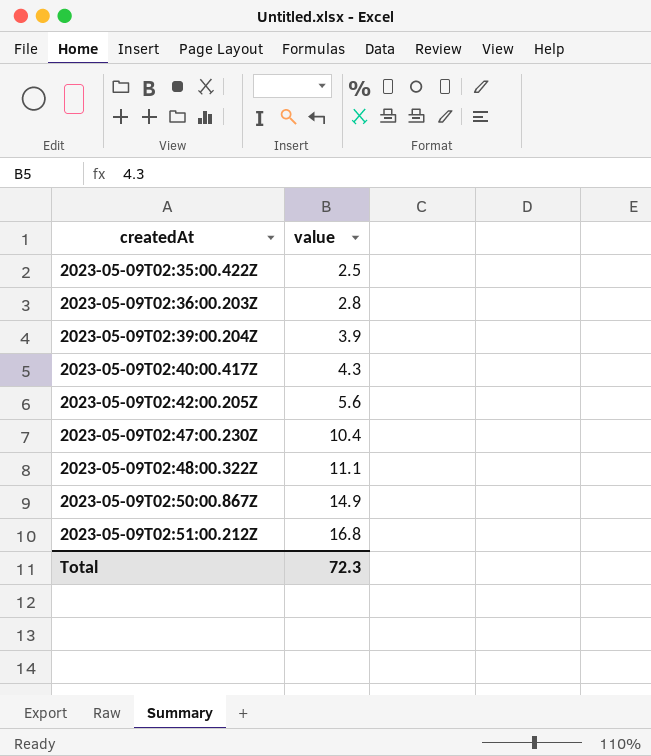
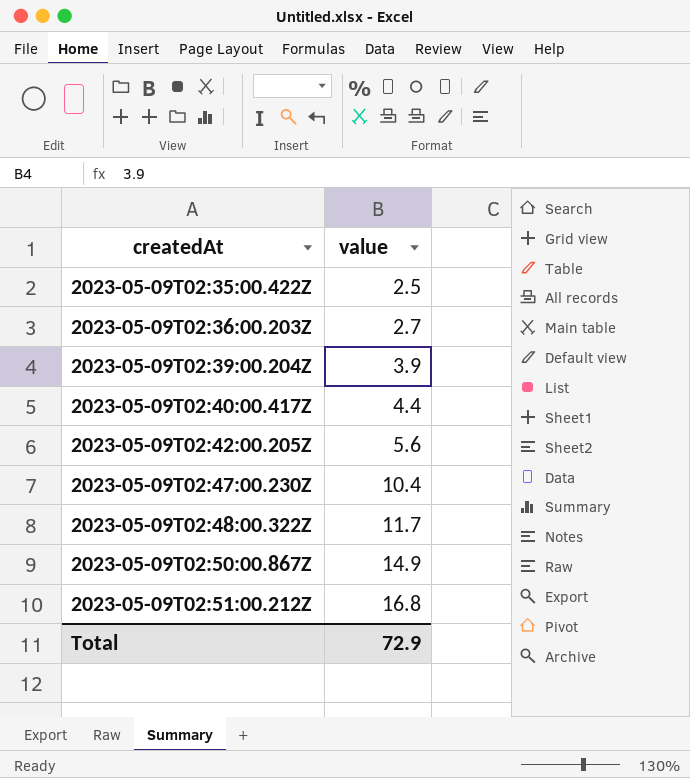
2023-05-09T02:36:00.203Z | value: 2.8 -> 2.7
2023-05-09T02:40:00.417Z | value: 4.3 -> 4.4
2023-05-09T02:48:00.322Z | value: 11.1 -> 11.7
Total | value: 72.3 -> 72.9

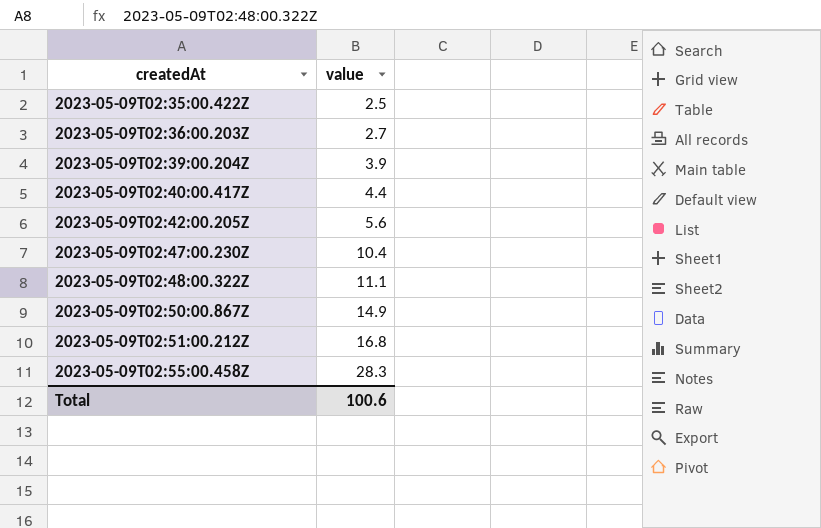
2023-05-09T02:48:00.322Z | value: 11.7 -> 11.1
row 2023-05-09T02:55:00.458Z: none -> 28.3
Total | value: 72.9 -> 100.6

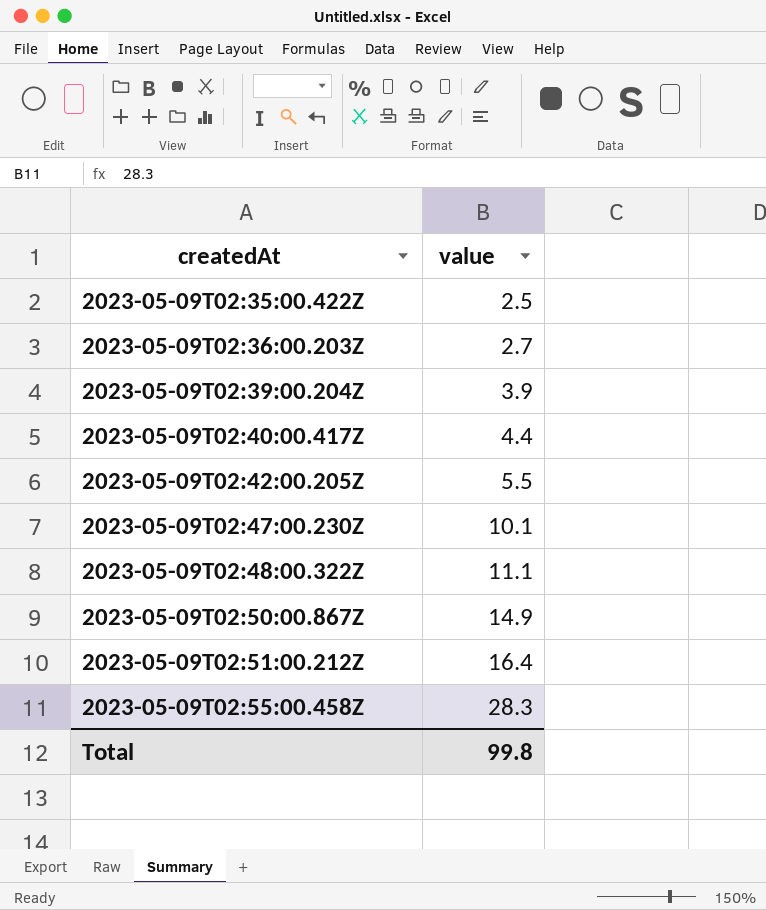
2023-05-09T02:42:00.205Z | value: 5.6 -> 5.5
2023-05-09T02:47:00.230Z | value: 10.4 -> 10.1
2023-05-09T02:51:00.212Z | value: 16.8 -> 16.4
Total | value: 100.6 -> 99.8

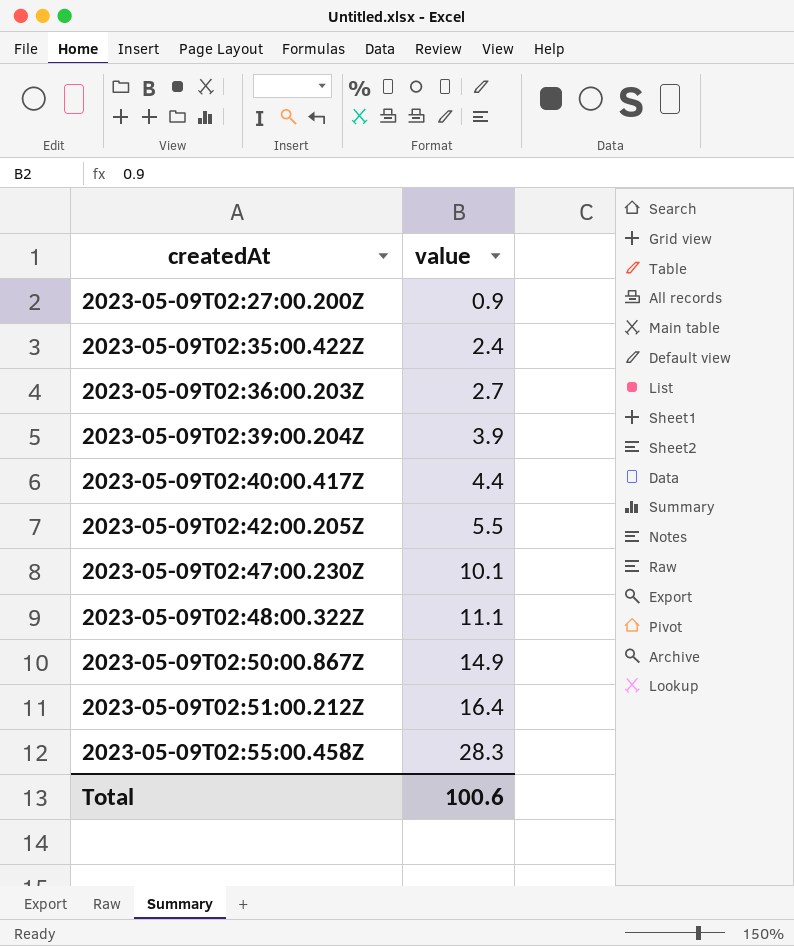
row 2023-05-09T02:27:00.200Z: none -> 0.9
2023-05-09T02:35:00.422Z | value: 2.5 -> 2.4
Total | value: 99.8 -> 100.6

